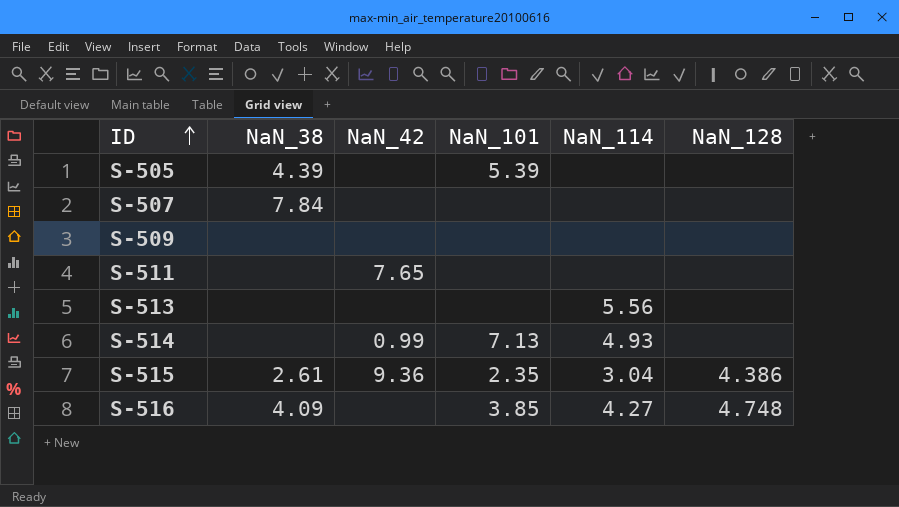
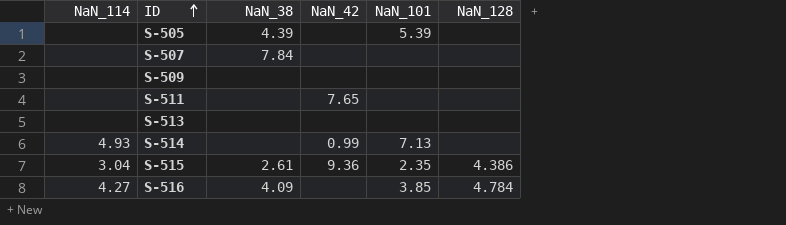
column NaN_114 | position: 5 -> 1
S-513 | NaN_114: 5.56 -> none
S-516 | NaN_128: 4.748 -> 4.784

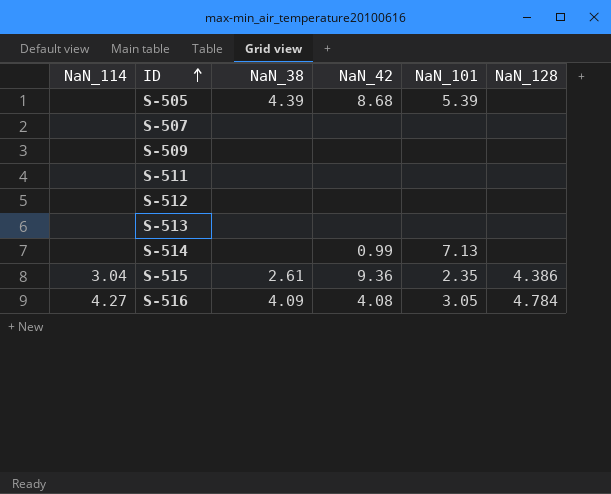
S-505 | NaN_42: none -> 8.68
S-507 | NaN_38: 7.84 -> none
S-511 | NaN_42: 7.65 -> none
row S-512: none -> none | none | none | none | none
S-514 | NaN_114: 4.93 -> none
S-516 | NaN_42: none -> 4.08
S-516 | NaN_101: 3.85 -> 3.05

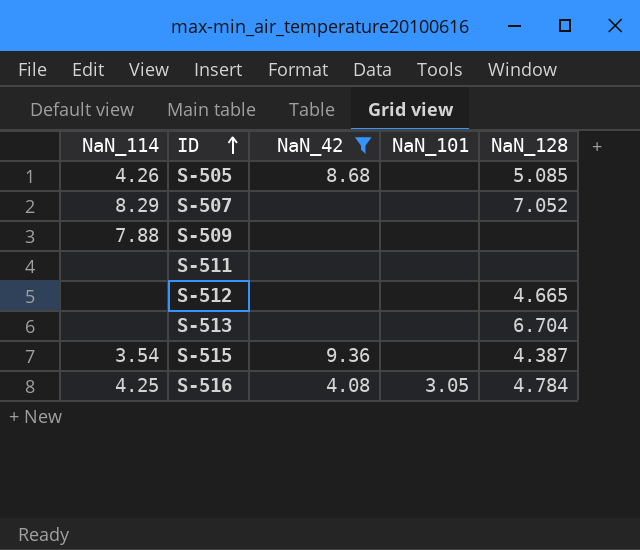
filter: none -> NaN_42 != 0.99
column NaN_38 | position: 3 -> none
S-505 | NaN_114: none -> 4.26
S-505 | NaN_101: 5.39 -> none
S-505 | NaN_128: none -> 5.085
S-507 | NaN_114: none -> 8.29
S-507 | NaN_128: none -> 7.052
S-509 | NaN_114: none -> 7.88
S-512 | NaN_128: none -> 4.665
S-513 | NaN_128: none -> 6.704
S-515 | NaN_114: 3.04 -> 3.54
S-515 | NaN_101: 2.35 -> none
S-515 | NaN_128: 4.386 -> 4.387
S-516 | NaN_114: 4.27 -> 4.25

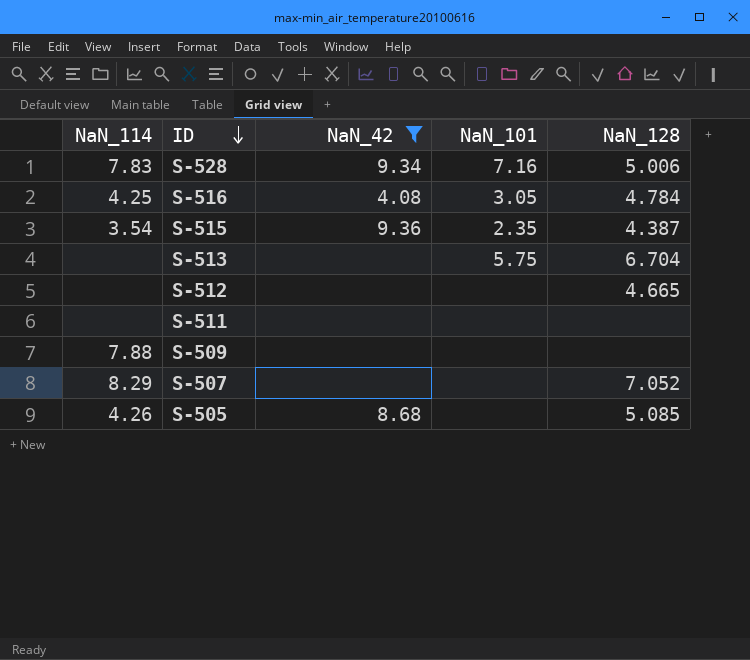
row order: ID ascending -> ID descending
row S-528: none -> 7.83 | 9.34 | 7.16 | 5.006
S-515 | NaN_101: none -> 2.35
S-513 | NaN_101: none -> 5.75

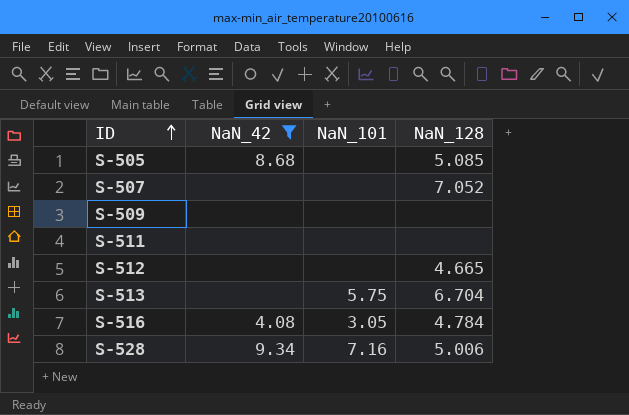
row order: ID descending -> ID ascending
column NaN_114 | position: 1 -> none
row S-515: 3.54 | 9.36 | 2.35 | 4.387 -> none

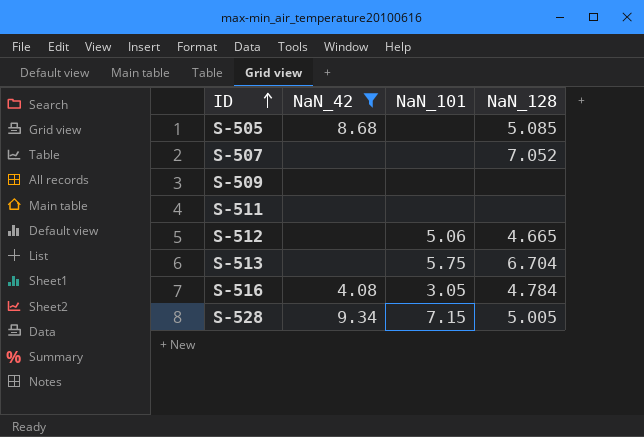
S-512 | NaN_101: none -> 5.06
S-528 | NaN_101: 7.16 -> 7.15
S-528 | NaN_128: 5.006 -> 5.005

